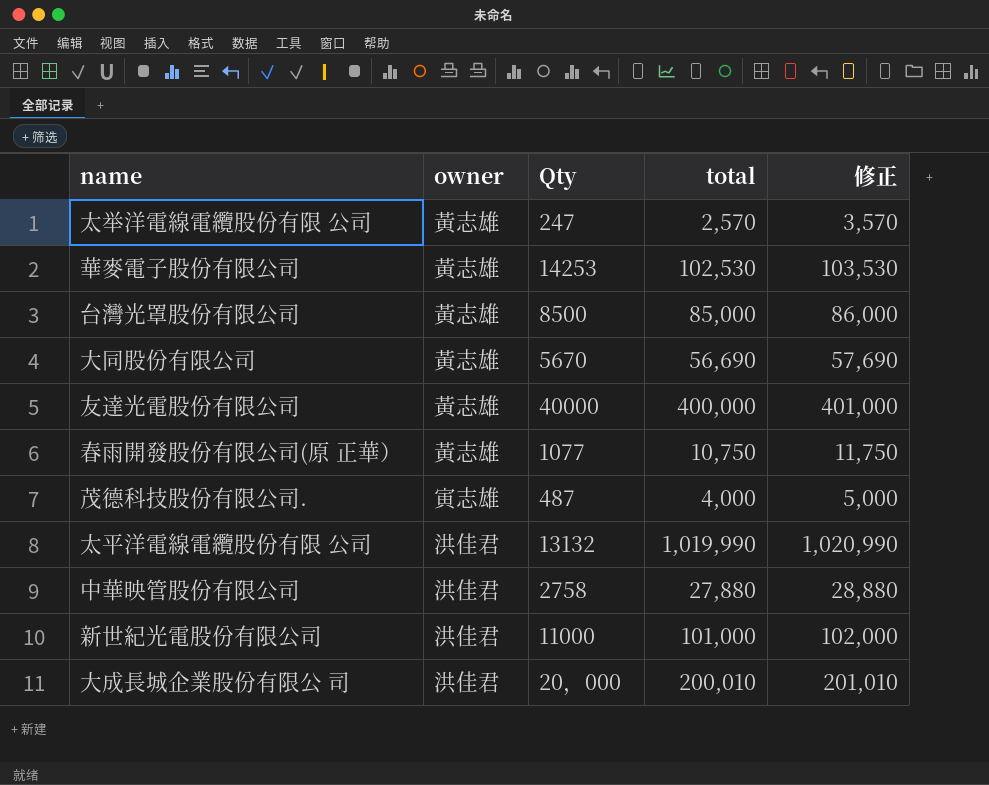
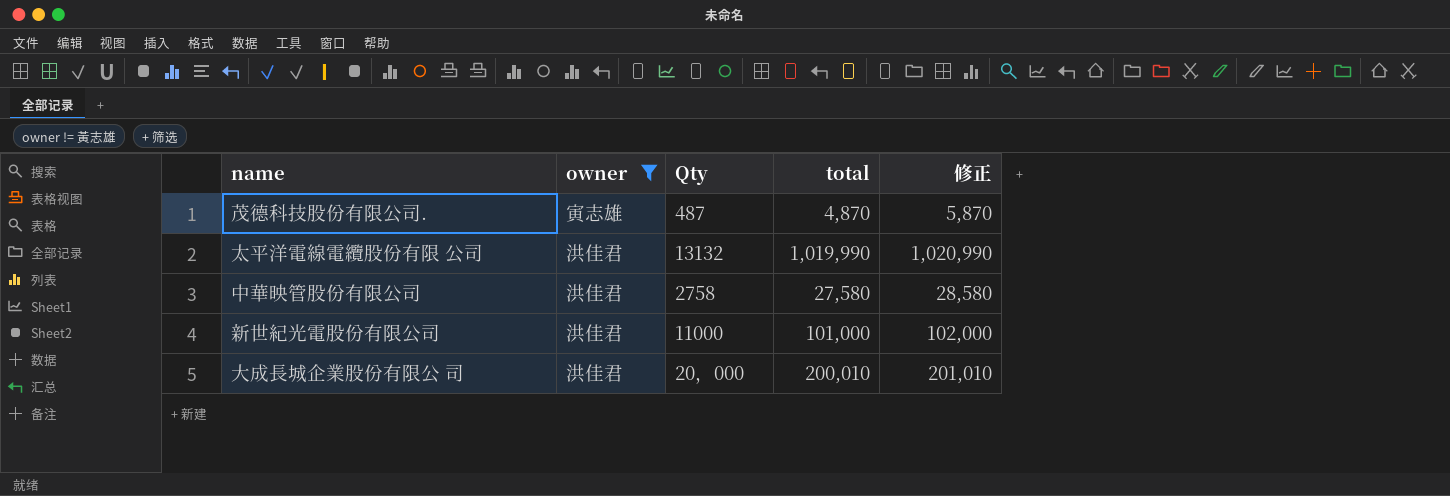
filter: none -> owner != 黃志雄
茂德科技股份有限公司. | total: 4,000 -> 4,870
茂德科技股份有限公司. | 修正: 5,000 -> 5,870
中華映管股份有限公司 | total: 27,880 -> 27,580
中華映管股份有限公司 | 修正: 28,880 -> 28,580

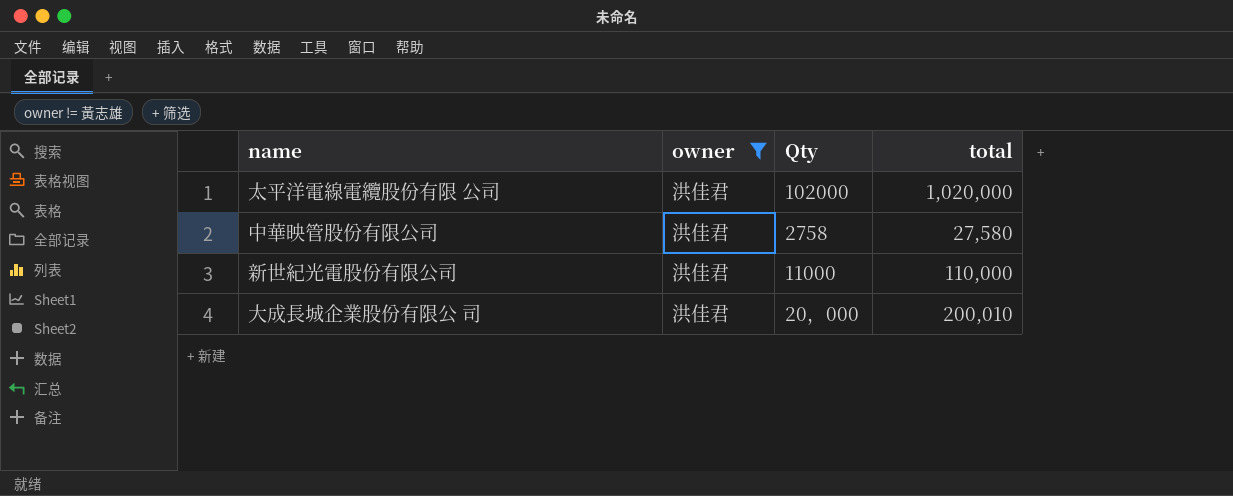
column 修正 | formula: [total] + 1000 -> none
row 茂德科技股份有限公司.: 寅志雄 | 487 | 4,870 | 5,870 -> none
太平洋電線電纜股份有限 公司 | Qty: 13132 -> 102000
太平洋電線電纜股份有限 公司 | total: 1,019,990 -> 1,020,000
新世紀光電股份有限公司 | total: 101,000 -> 110,000

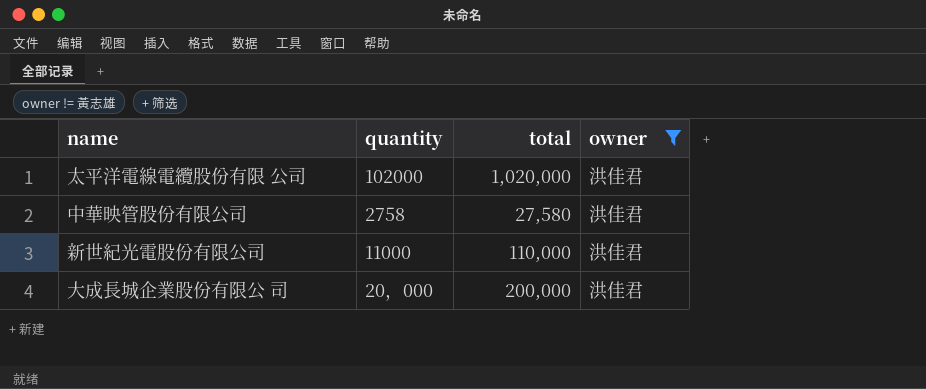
column name: Qty -> quantity
column owner | position: 2 -> 4
大成長城企業股份有限公 司 | total: 200,010 -> 200,000

